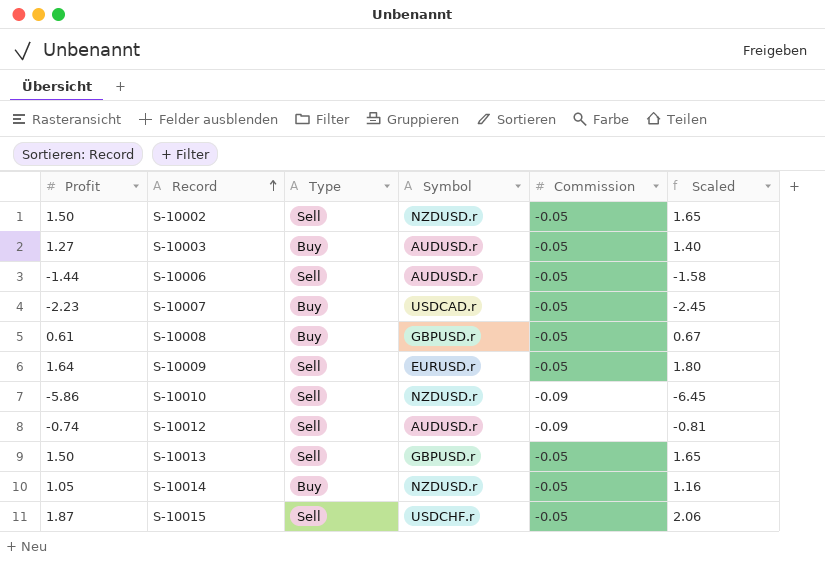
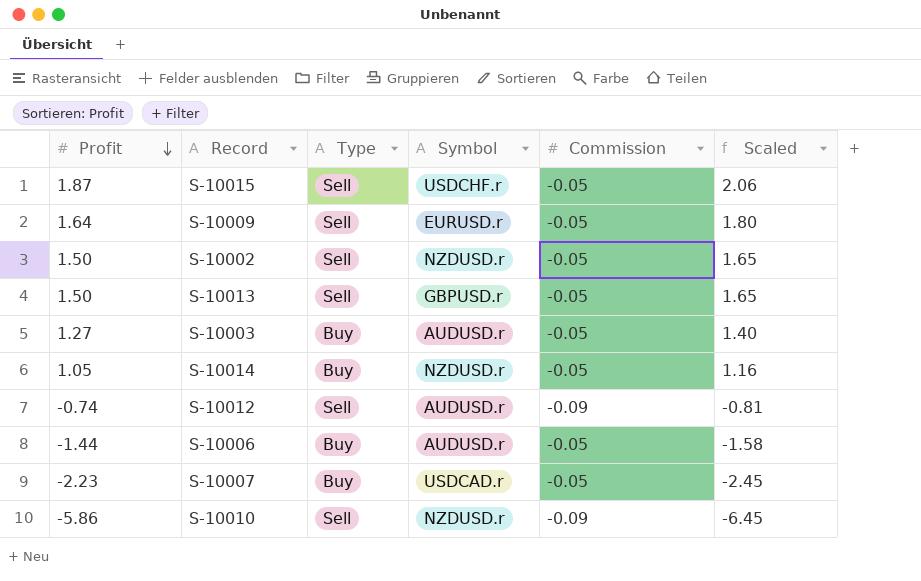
row order: Record ascending -> Profit descending
row S-10008: 0.61 | Buy | GBPUSD.r | -0.05 | 0.67 -> none
S-10006 | Type: Sell -> Buy

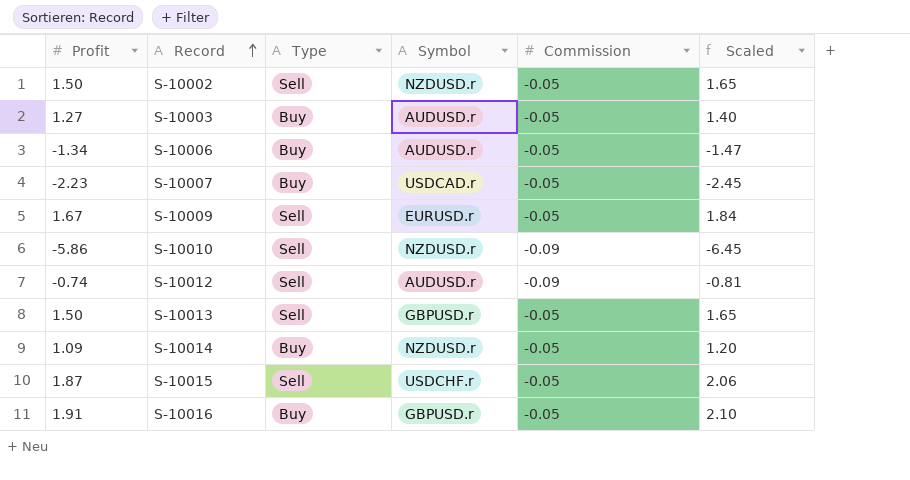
row order: Profit descending -> Record ascending
S-10006 | Profit: -1.44 -> -1.34
S-10006 | Scaled: -1.58 -> -1.47
S-10009 | Profit: 1.64 -> 1.67
S-10009 | Scaled: 1.80 -> 1.84
S-10014 | Profit: 1.05 -> 1.09
S-10014 | Scaled: 1.16 -> 1.20
row S-10016: none -> 1.91 | Buy | GBPUSD.r | -0.05 | 2.10

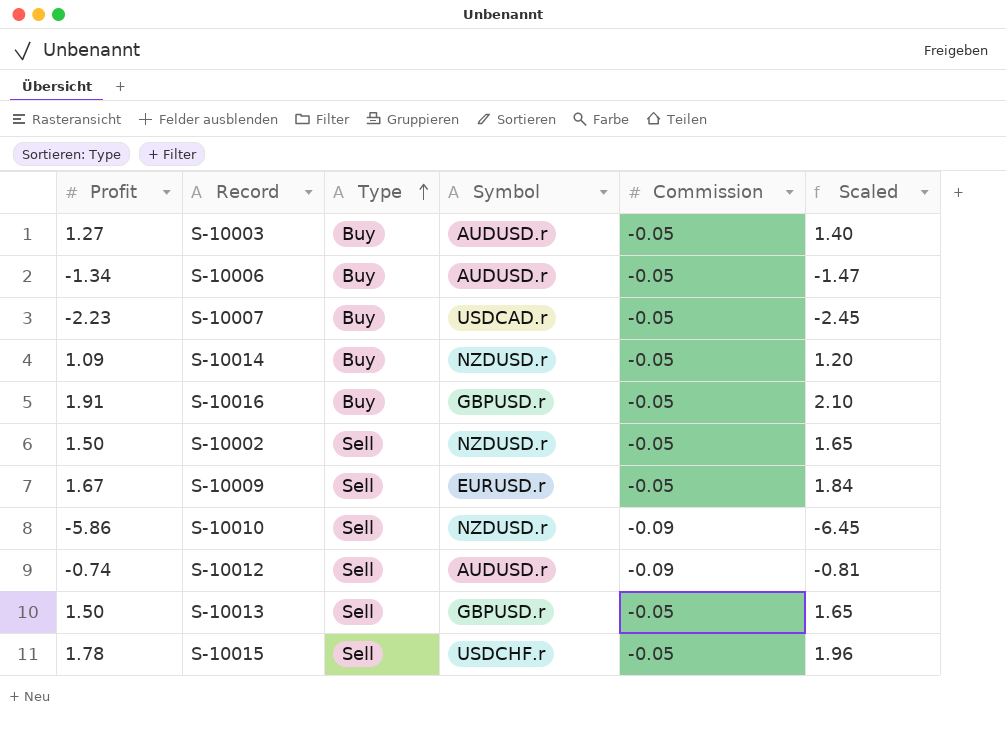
row order: Record ascending -> Type ascending
S-10015 | Profit: 1.87 -> 1.78
S-10015 | Scaled: 2.06 -> 1.96

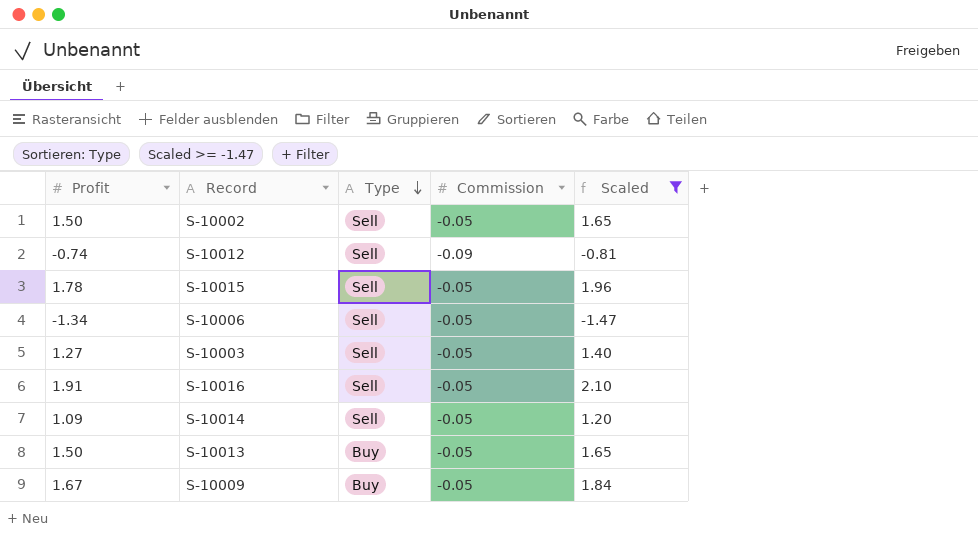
filter: none -> Scaled >= -1.47
row order: Type ascending -> Type descending
column Symbol | position: 4 -> none
S-10006 | Type: Buy -> Sell
S-10003 | Type: Buy -> Sell
S-10016 | Type: Buy -> Sell
S-10014 | Type: Buy -> Sell
S-10013 | Type: Sell -> Buy
S-10009 | Type: Sell -> Buy

